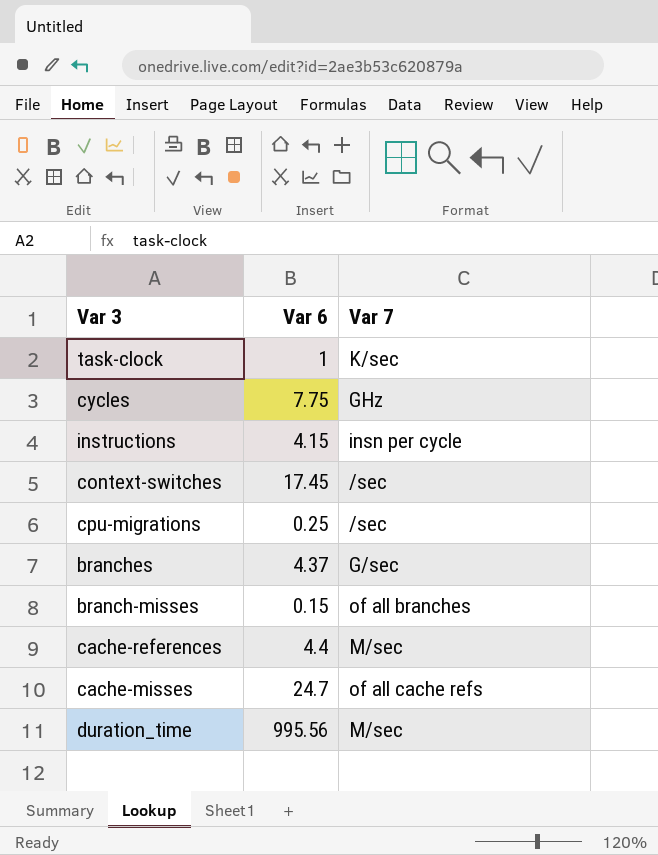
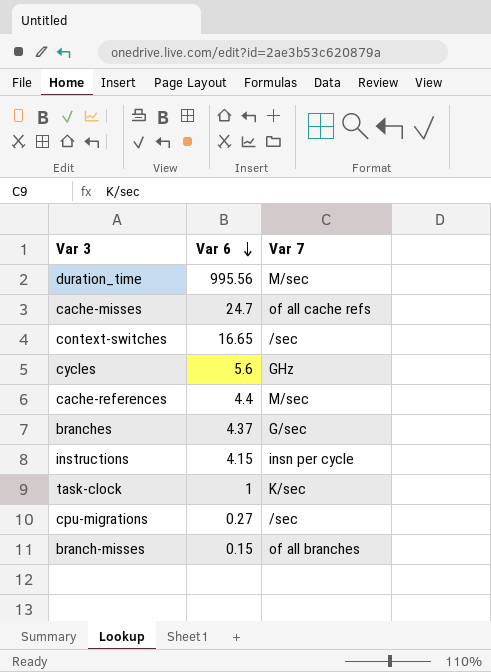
row order: none -> Var 6 descending
context-switches | Var 6: 17.45 -> 16.65
cycles | Var 6: 7.75 -> 5.6
cpu-migrations | Var 6: 0.25 -> 0.27

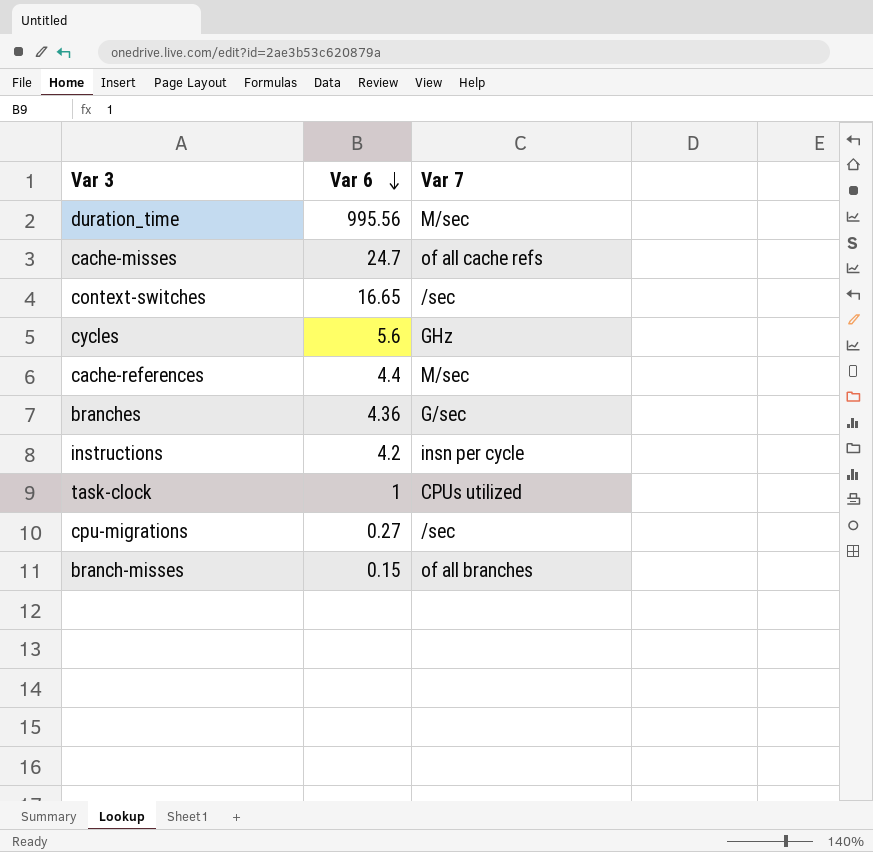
branches | Var 6: 4.37 -> 4.36
instructions | Var 6: 4.15 -> 4.2
task-clock | Var 7: K/sec -> CPUs utilized

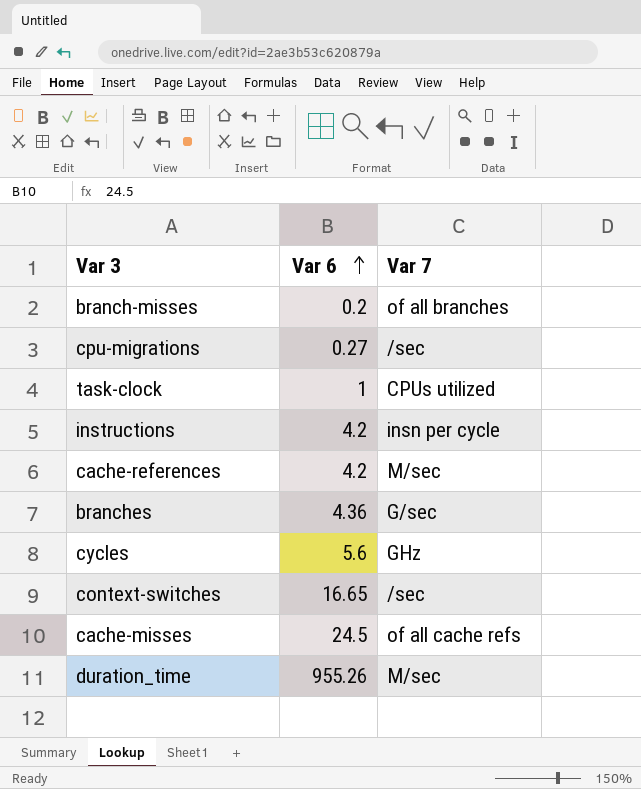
row order: Var 6 descending -> Var 6 ascending
branch-misses | Var 6: 0.15 -> 0.2
cache-references | Var 6: 4.4 -> 4.2
cache-misses | Var 6: 24.7 -> 24.5
duration_time | Var 6: 995.56 -> 955.26

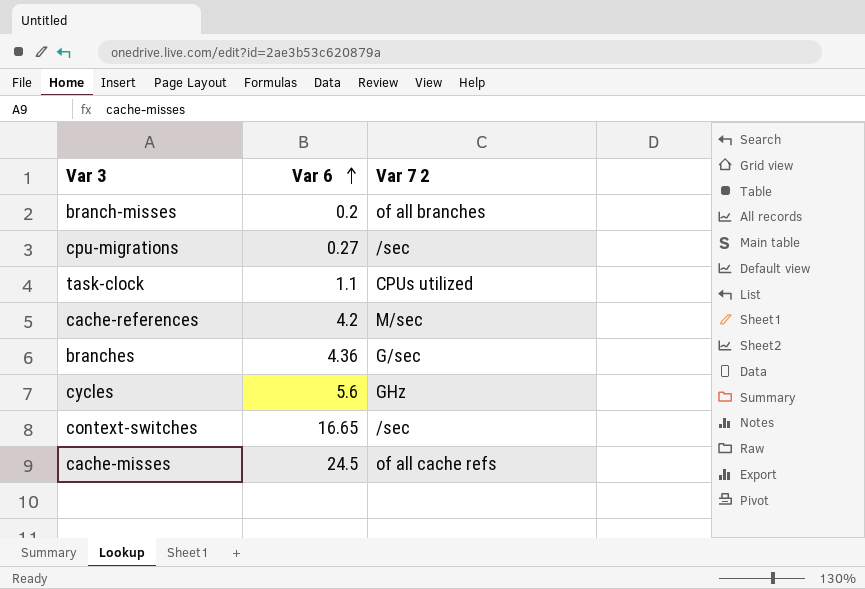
column name: Var 7 -> Var 7 2
row instructions: 4.2 | insn per cycle -> none
row duration_time: 955.26 | M/sec -> none
task-clock | Var 6: 1 -> 1.1

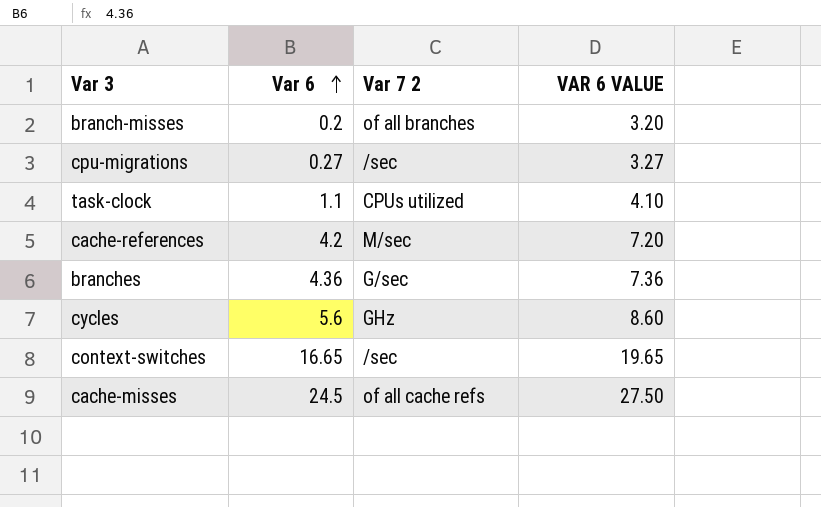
column VAR 6 VALUE | formula: none -> [Var 6] + 3

